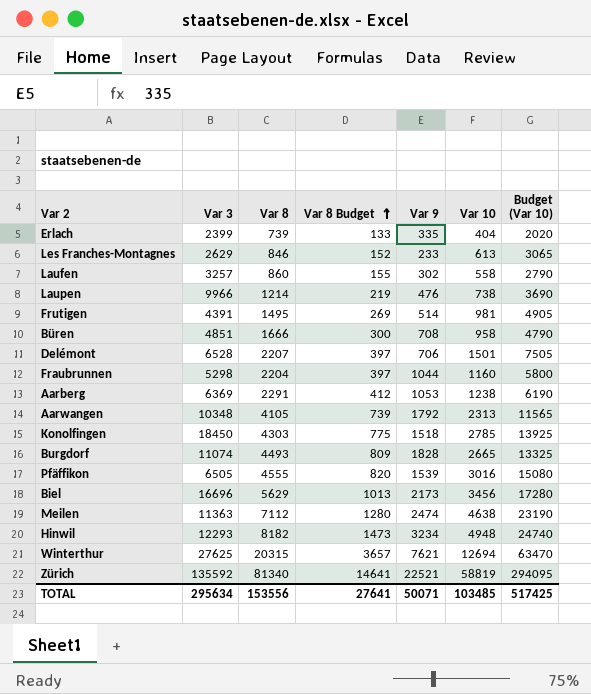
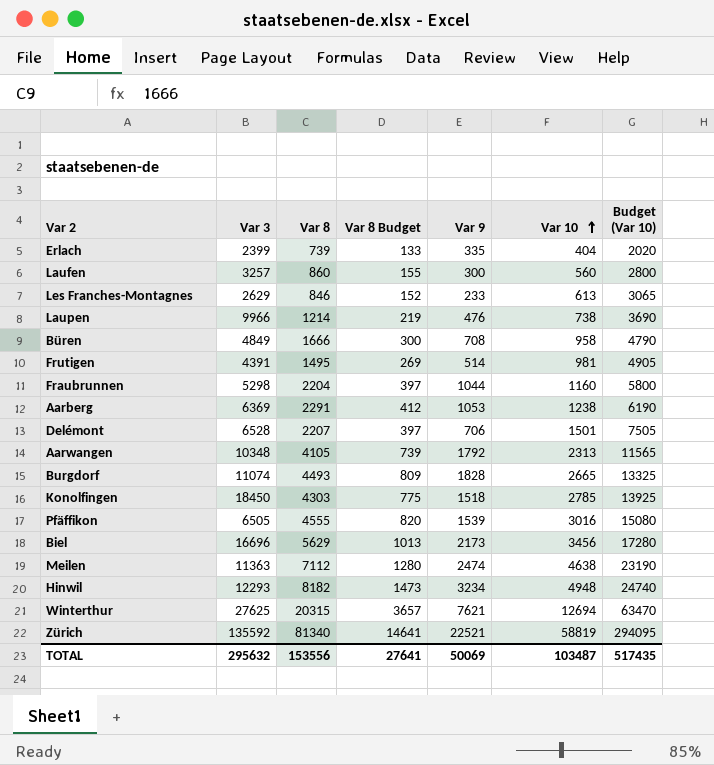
row order: Var 8 Budget ascending -> Var 10 ascending
Laufen | Var 9: 302 -> 300
Laufen | Var 10: 558 -> 560
Laufen | Budget (Var 10): 2790 -> 2800
Büren | Var 3: 4851 -> 4849
TOTAL | Var 3: 295634 -> 295632
TOTAL | Var 9: 50071 -> 50069
TOTAL | Var 10: 103485 -> 103487
TOTAL | Budget (Var 10): 517425 -> 517435

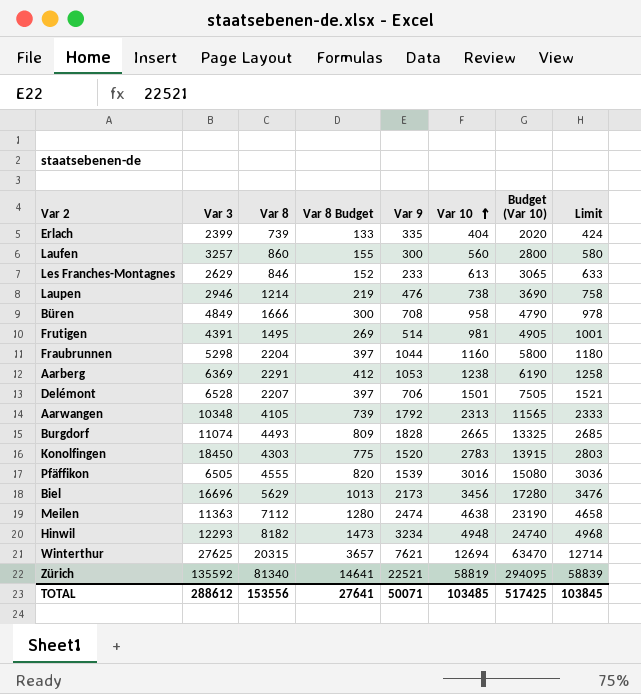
column Limit | formula: none -> [Var 10] + 20
Laupen | Var 3: 9966 -> 2946
Konolfingen | Var 9: 1518 -> 1520
Konolfingen | Var 10: 2785 -> 2783
Konolfingen | Budget (Var 10): 13925 -> 13915
TOTAL | Var 3: 295632 -> 288612
TOTAL | Var 9: 50069 -> 50071
TOTAL | Var 10: 103487 -> 103485
TOTAL | Budget (Var 10): 517435 -> 517425

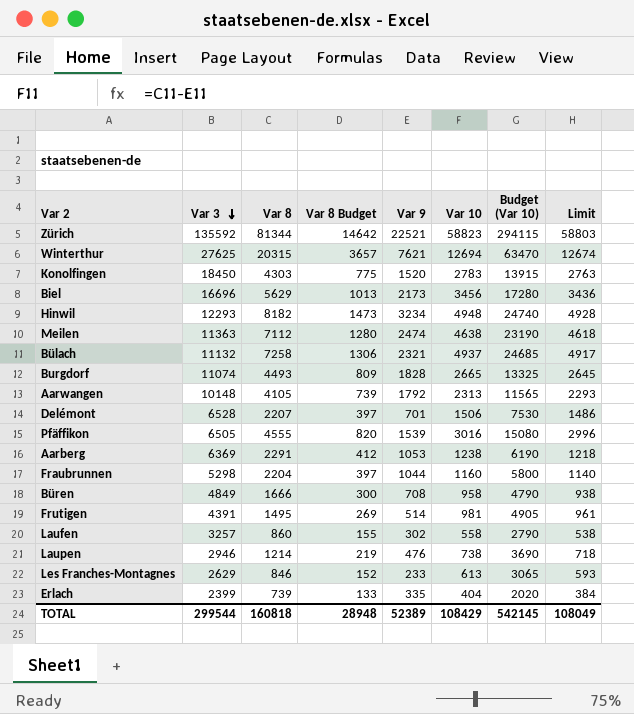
row order: Var 10 ascending -> Var 3 descending
column Limit | formula: [Var 10] + 20 -> [Var 10] - 20
Zürich | Var 8: 81340 -> 81344
Zürich | Var 8 Budget: 14641 -> 14642
Zürich | Var 10: 58819 -> 58823
Zürich | Budget (Var 10): 294095 -> 294115
row Bülach: none -> 11132 | 7258 | 1306 | 2321 | 4937 | 24685 | 4917
Aarwangen | Var 3: 10348 -> 10148
Delémont | Var 9: 706 -> 701
Delémont | Var 10: 1501 -> 1506
Delémont | Budget (Var 10): 7505 -> 7530
Laufen | Var 9: 300 -> 302
Laufen | Var 10: 560 -> 558
Laufen | Budget (Var 10): 2800 -> 2790
TOTAL | Var 3: 288612 -> 299544
TOTAL | Var 8: 153556 -> 160818
TOTAL | Var 8 Budget: 27641 -> 28948
TOTAL | Var 9: 50071 -> 52389
TOTAL | Var 10: 103485 -> 108429
TOTAL | Budget (Var 10): 517425 -> 542145
TOTAL | Limit: 103845 -> 108049

